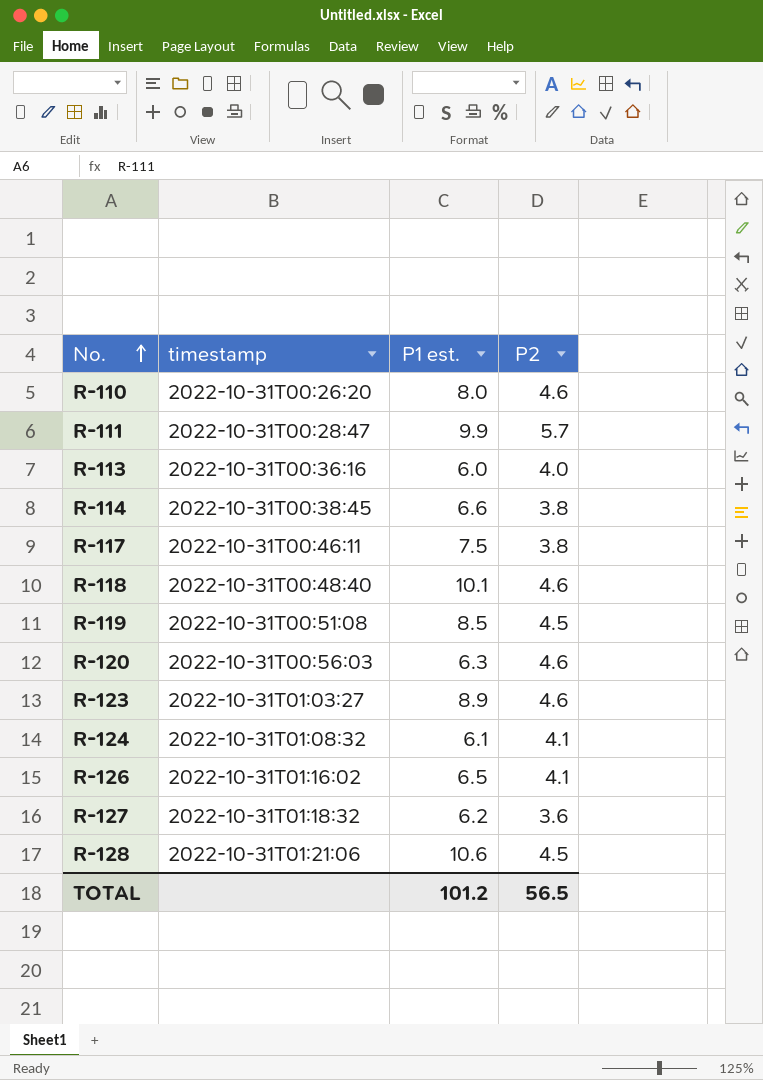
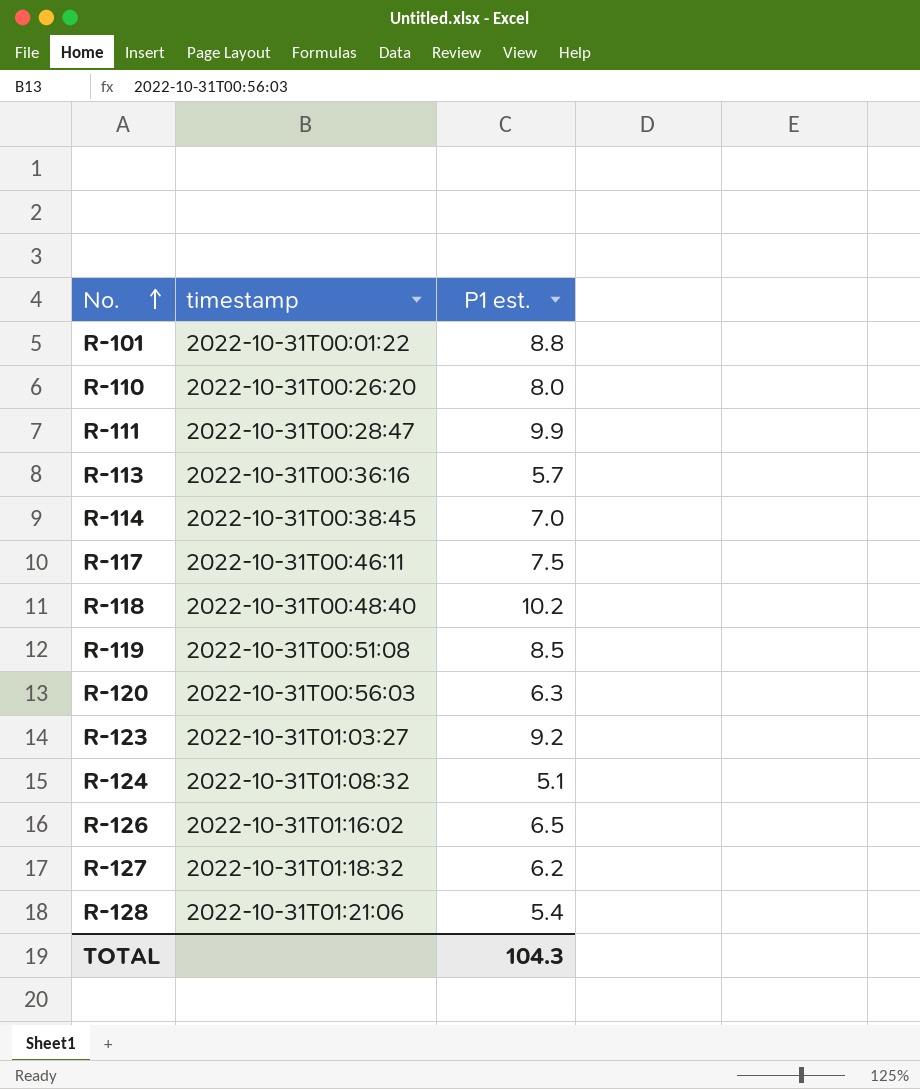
column P2 | position: 4 -> none
row R-101: none -> 2022-10-31T00:01:22 | 8.8
R-113 | P1 est.: 6.0 -> 5.7
R-114 | P1 est.: 6.6 -> 7.0
R-118 | P1 est.: 10.1 -> 10.2
R-123 | P1 est.: 8.9 -> 9.2
R-124 | P1 est.: 6.1 -> 5.1
R-128 | P1 est.: 10.6 -> 5.4
TOTAL | P1 est.: 101.2 -> 104.3

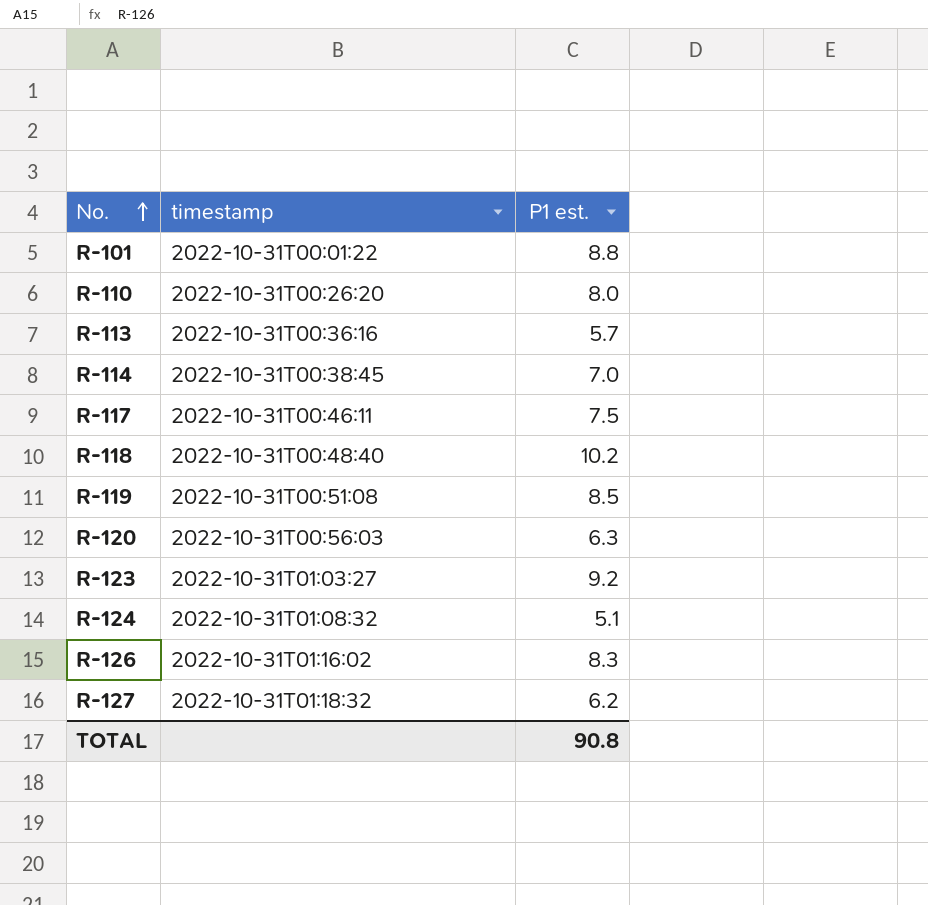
row R-111: 2022-10-31T00:28:47 | 9.9 -> none
row R-128: 2022-10-31T01:21:06 | 5.4 -> none
R-126 | P1 est.: 6.5 -> 8.3
TOTAL | P1 est.: 104.3 -> 90.8

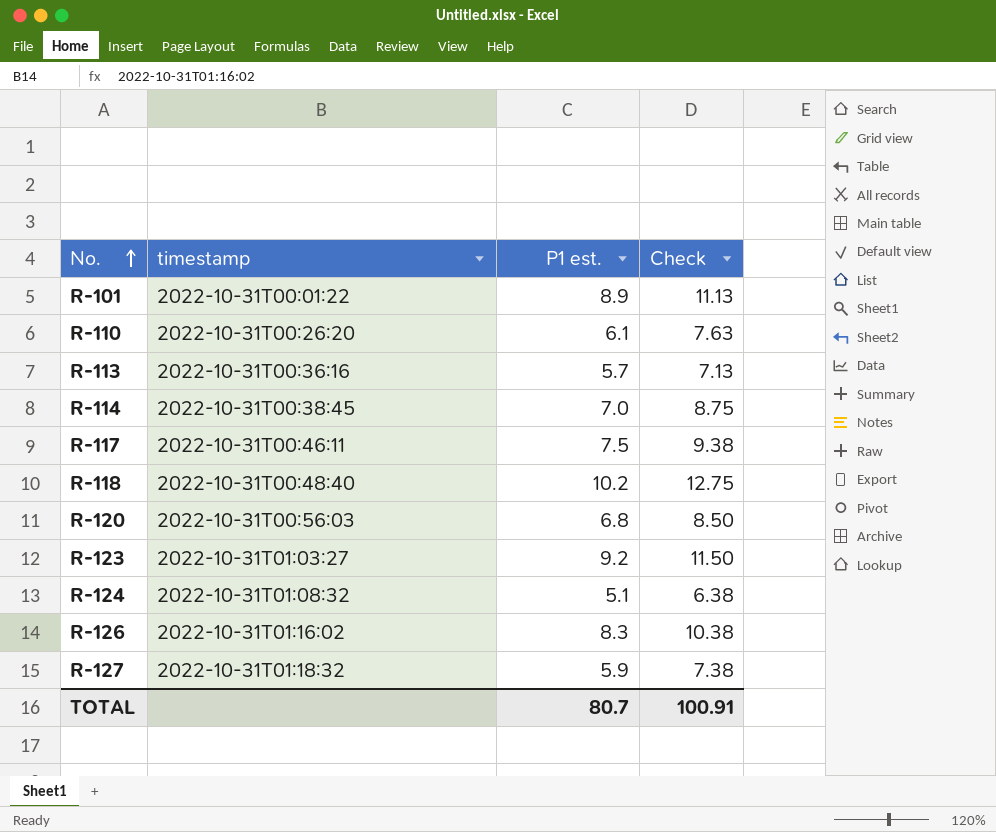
column Check | formula: none -> [P1 est.] * 1.25
row R-119: 2022-10-31T00:51:08 | 8.5 -> none
R-101 | P1 est.: 8.8 -> 8.9
R-110 | P1 est.: 8.0 -> 6.1
R-120 | P1 est.: 6.3 -> 6.8
R-127 | P1 est.: 6.2 -> 5.9
TOTAL | P1 est.: 90.8 -> 80.7

